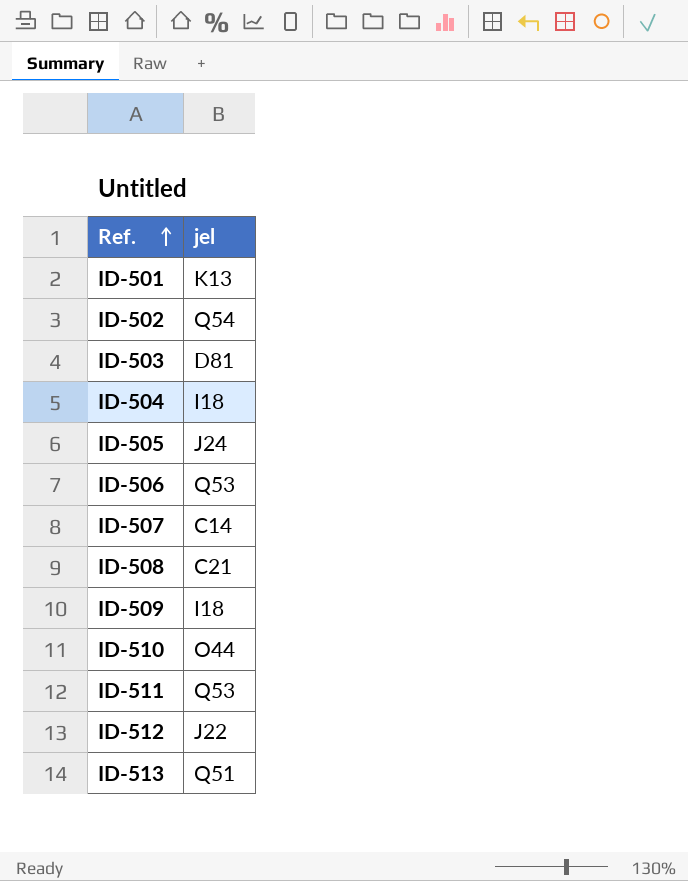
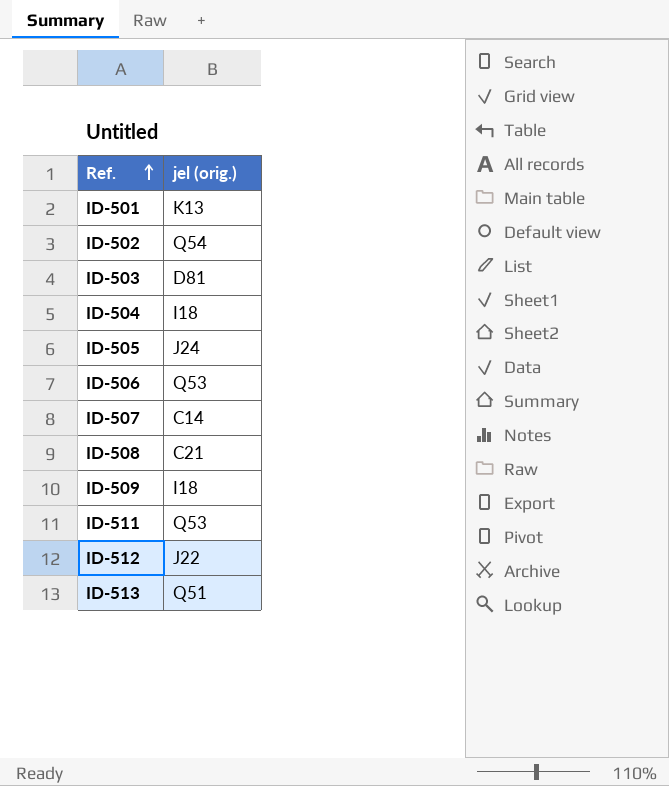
column name: jel -> jel (orig.)
row ID-510: O44 -> none

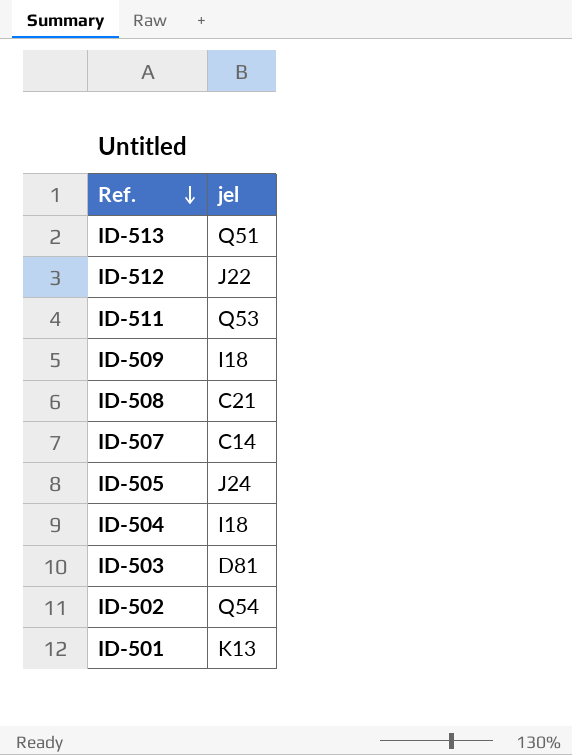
row order: Ref. ascending -> Ref. descending
column name: jel (orig.) -> jel
row ID-506: Q53 -> none

